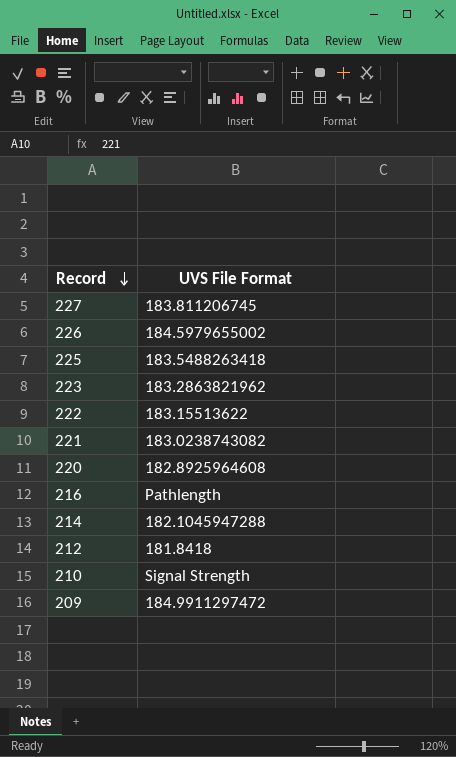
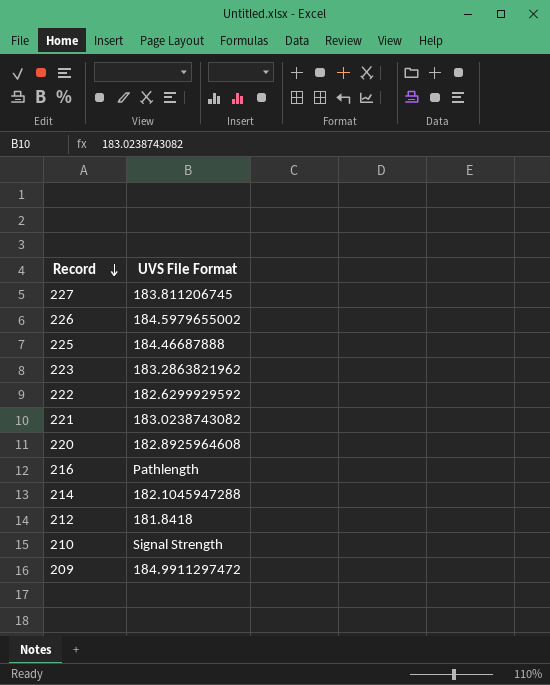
225 | UVS File Format: 183.5488263418 -> 184.46687888
222 | UVS File Format: 183.15513622 -> 182.6299929592

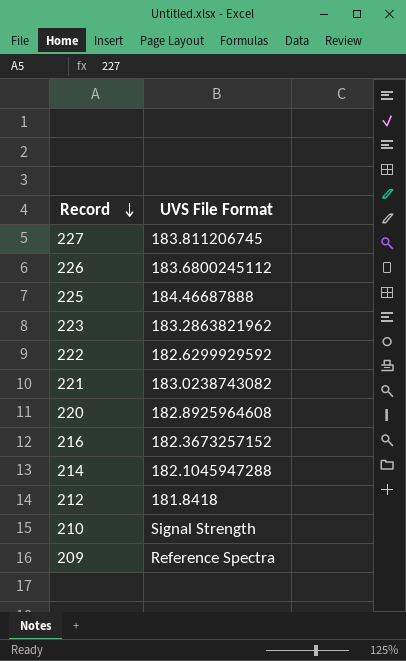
226 | UVS File Format: 184.5979655002 -> 183.6800245112
216 | UVS File Format: Pathlength -> 182.3673257152
209 | UVS File Format: 184.9911297472 -> Reference Spectra

